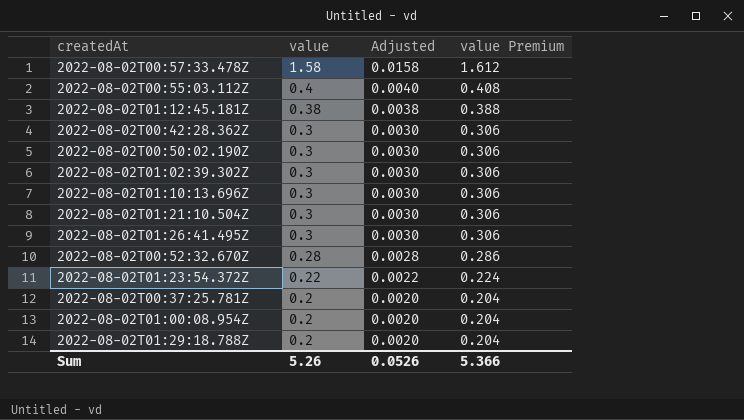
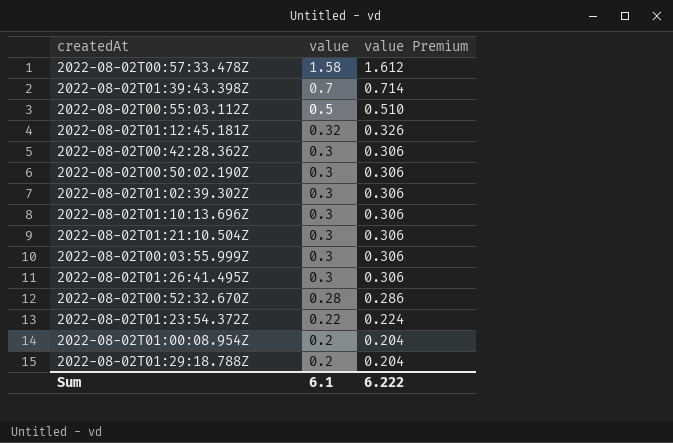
column Adjusted | formula: [value] * 0.01 -> none
row 2022-08-02T00:37:25.781Z: 0.2 | 0.0020 | 0.204 -> none
row 2022-08-02T01:39:43.398Z: none -> 0.7 | 0.714
2022-08-02T00:55:03.112Z | value: 0.4 -> 0.5
2022-08-02T00:55:03.112Z | value Premium: 0.408 -> 0.510
2022-08-02T01:12:45.181Z | value: 0.38 -> 0.32
2022-08-02T01:12:45.181Z | value Premium: 0.388 -> 0.326
row 2022-08-02T00:03:55.999Z: none -> 0.3 | 0.306
Sum | value: 5.26 -> 6.1
Sum | value Premium: 5.366 -> 6.222

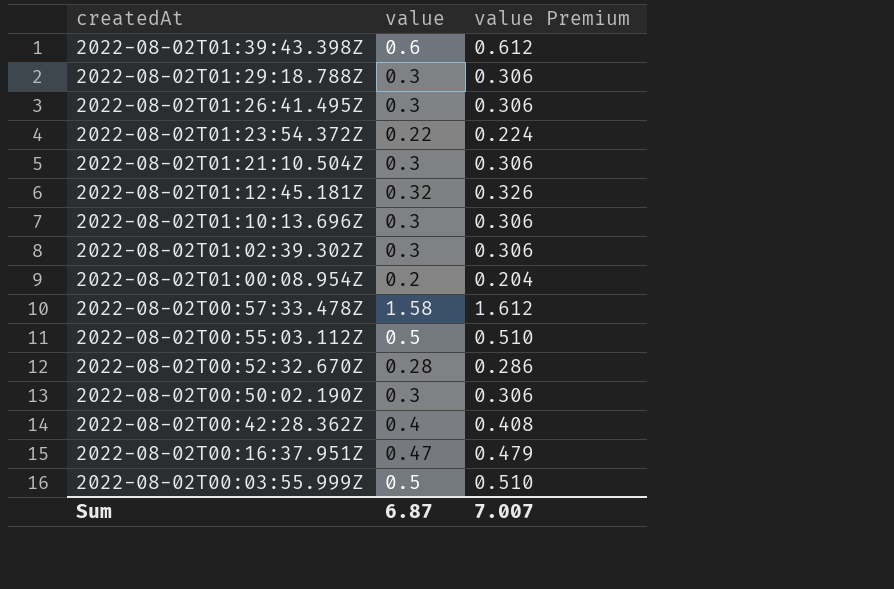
row order: value descending -> createdAt descending
2022-08-02T01:39:43.398Z | value: 0.7 -> 0.6
2022-08-02T01:39:43.398Z | value Premium: 0.714 -> 0.612
2022-08-02T01:29:18.788Z | value: 0.2 -> 0.3
2022-08-02T01:29:18.788Z | value Premium: 0.204 -> 0.306
2022-08-02T00:42:28.362Z | value: 0.3 -> 0.4
2022-08-02T00:42:28.362Z | value Premium: 0.306 -> 0.408
row 2022-08-02T00:16:37.951Z: none -> 0.47 | 0.479
2022-08-02T00:03:55.999Z | value: 0.3 -> 0.5
2022-08-02T00:03:55.999Z | value Premium: 0.306 -> 0.510
Sum | value: 6.1 -> 6.87
Sum | value Premium: 6.222 -> 7.007

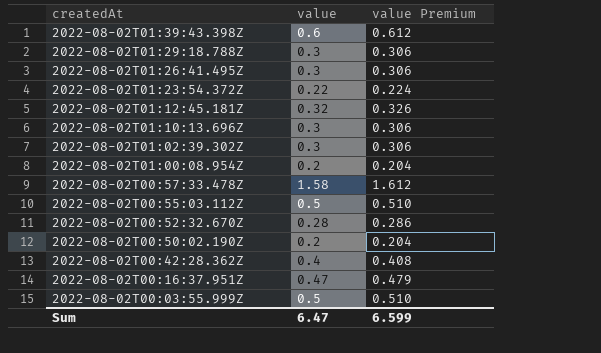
row 2022-08-02T01:21:10.504Z: 0.3 | 0.306 -> none
2022-08-02T00:50:02.190Z | value: 0.3 -> 0.2
2022-08-02T00:50:02.190Z | value Premium: 0.306 -> 0.204
Sum | value: 6.87 -> 6.47
Sum | value Premium: 7.007 -> 6.599

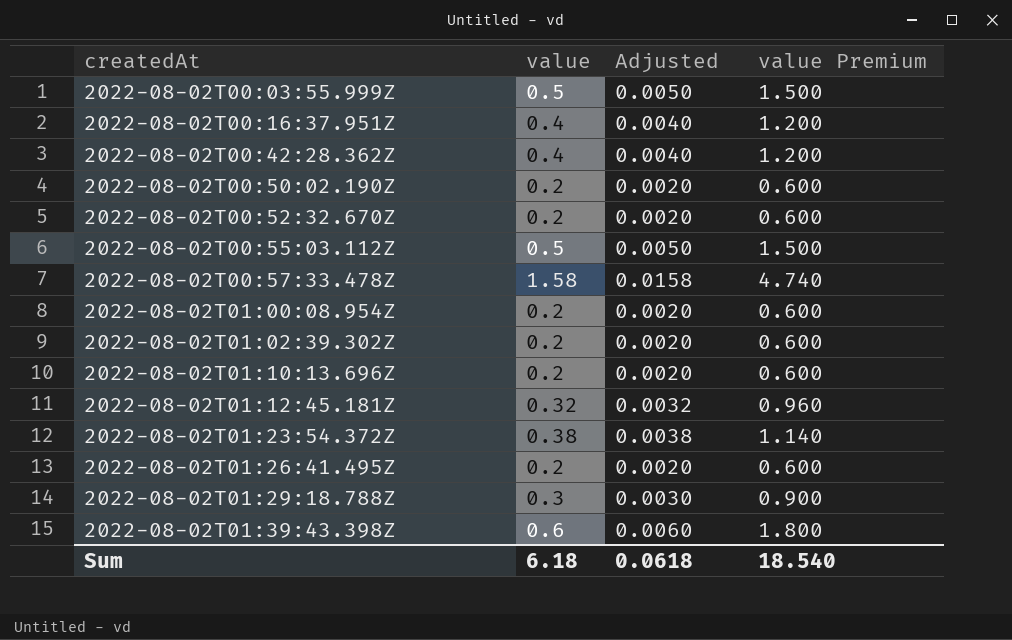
row order: createdAt descending -> createdAt ascending
column Adjusted | formula: none -> [value] * 0.01
column value Premium | formula: [value] * 1.02 -> [value] * 3
2022-08-02T00:16:37.951Z | value: 0.47 -> 0.4
2022-08-02T00:52:32.670Z | value: 0.28 -> 0.2
2022-08-02T01:02:39.302Z | value: 0.3 -> 0.2
2022-08-02T01:10:13.696Z | value: 0.3 -> 0.2
2022-08-02T01:23:54.372Z | value: 0.22 -> 0.38
2022-08-02T01:26:41.495Z | value: 0.3 -> 0.2
Sum | value: 6.47 -> 6.18
Sum | value Premium: 6.599 -> 18.540

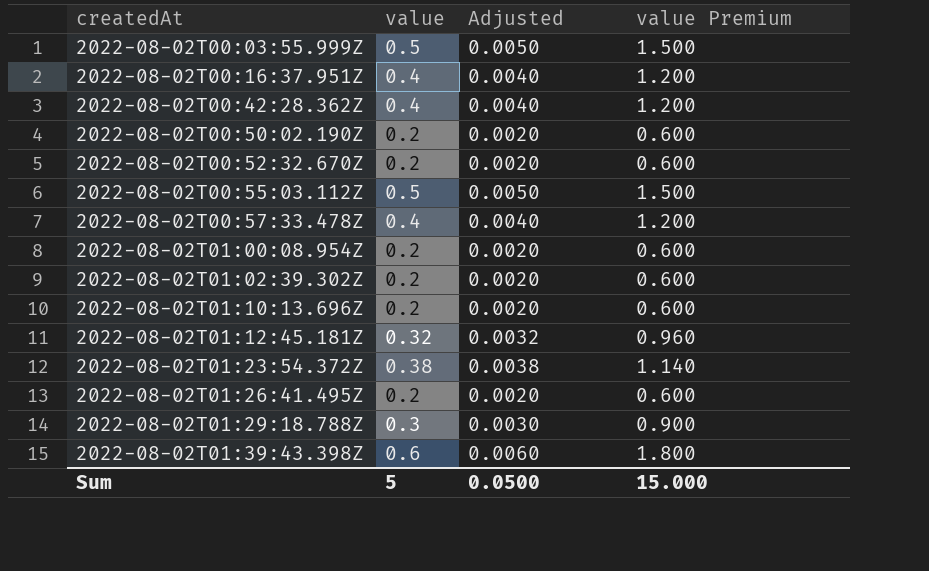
2022-08-02T00:57:33.478Z | value: 1.58 -> 0.4
2022-08-02T00:57:33.478Z | Adjusted: 0.0158 -> 0.0040
2022-08-02T00:57:33.478Z | value Premium: 4.740 -> 1.200
Sum | value: 6.18 -> 5
Sum | Adjusted: 0.0618 -> 0.0500
Sum | value Premium: 18.540 -> 15.000

